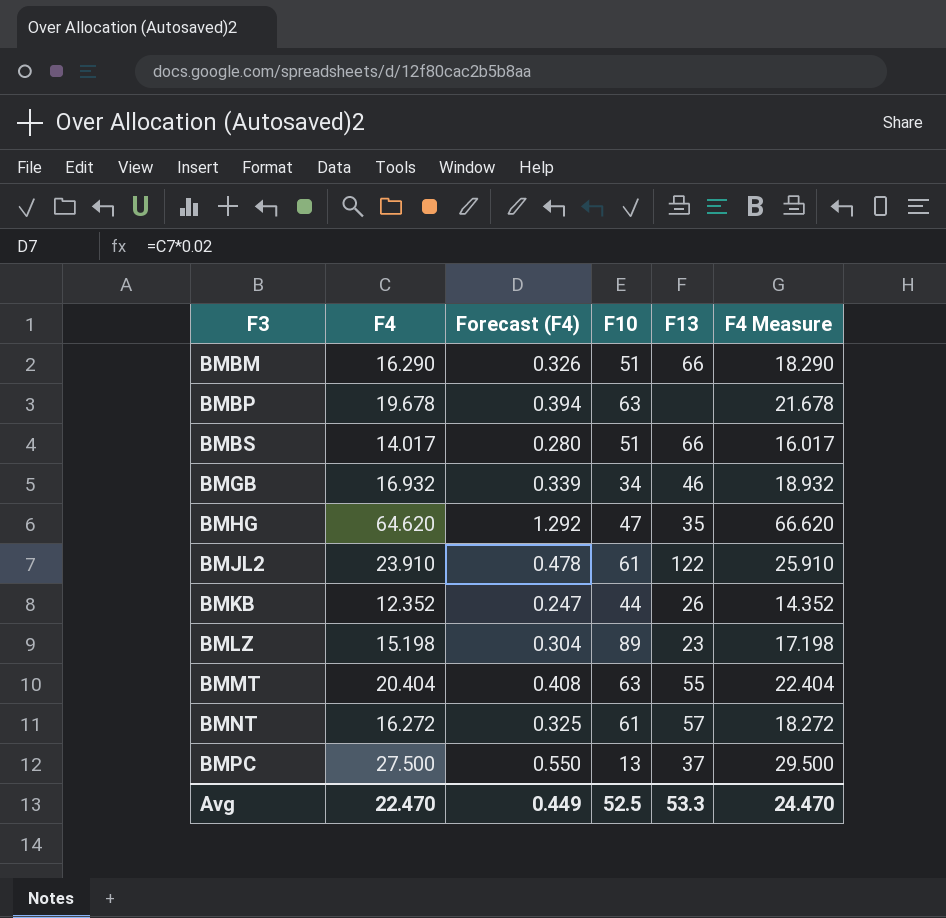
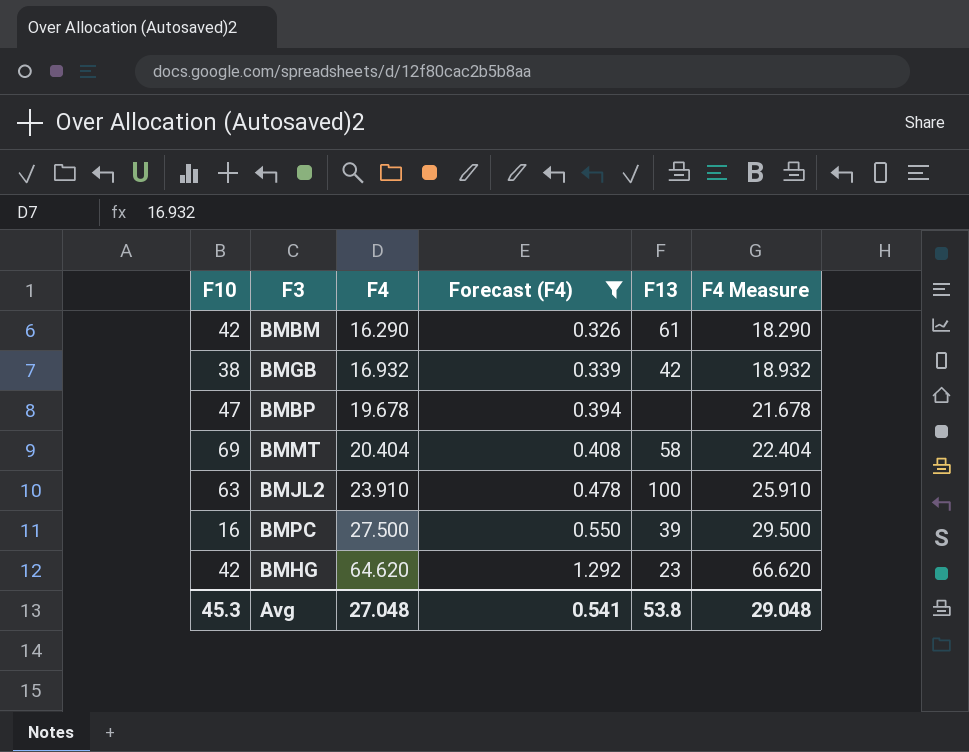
filter: none -> Forecast (F4) >= 0.326
row order: F3 ascending -> F4 ascending
column F10 | position: 4 -> 1
BMBM | F10: 51 -> 42
BMBM | F13: 66 -> 61
BMGB | F10: 34 -> 38
BMGB | F13: 46 -> 42
BMBP | F10: 63 -> 47
BMMT | F10: 63 -> 69
BMMT | F13: 55 -> 58
BMJL2 | F10: 61 -> 63
BMJL2 | F13: 122 -> 100
BMPC | F10: 13 -> 16
BMPC | F13: 37 -> 39
BMHG | F10: 47 -> 42
BMHG | F13: 35 -> 23
Avg | F10: 52.5 -> 45.3
Avg | F4: 22.470 -> 27.048
Avg | Forecast (F4): 0.449 -> 0.541
Avg | F13: 53.3 -> 53.8
Avg | F4 Measure: 24.470 -> 29.048

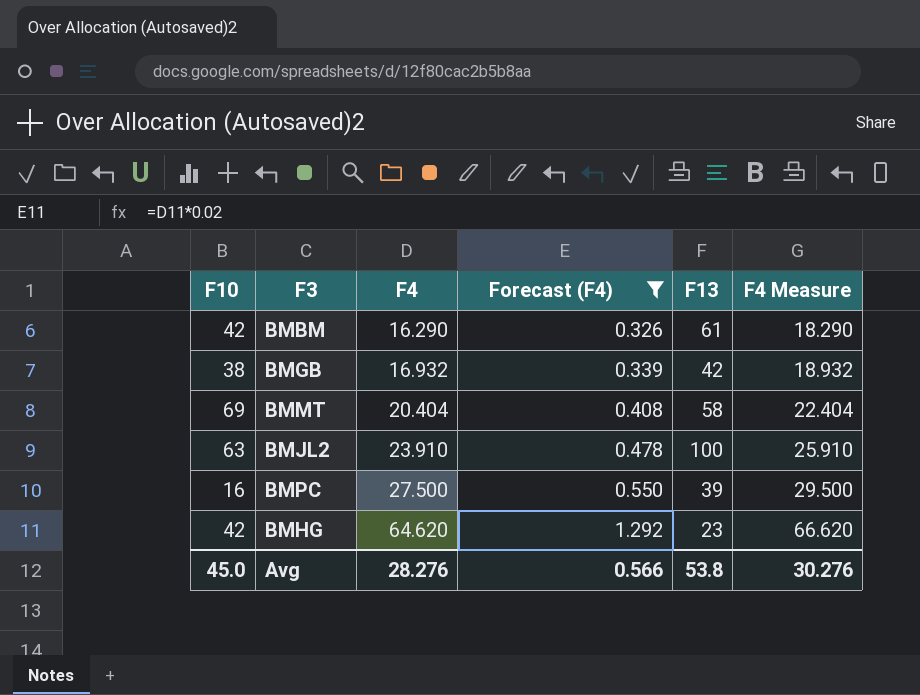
row BMBP: 47 | 19.678 | 0.394 | none | 21.678 -> none
Avg | F10: 45.3 -> 45.0
Avg | F4: 27.048 -> 28.276
Avg | Forecast (F4): 0.541 -> 0.566
Avg | F4 Measure: 29.048 -> 30.276

